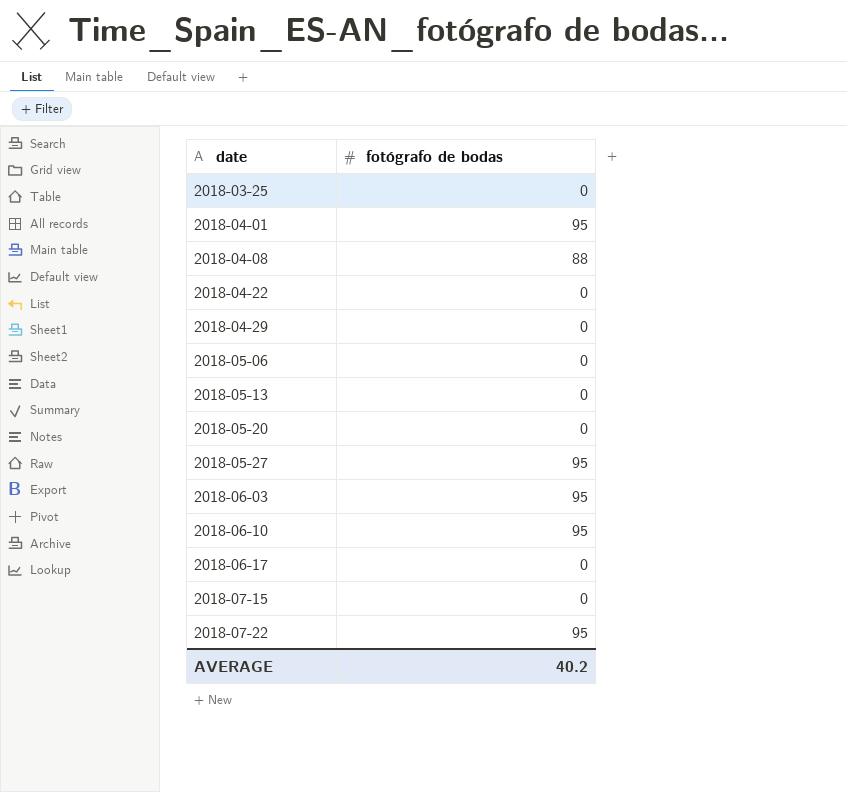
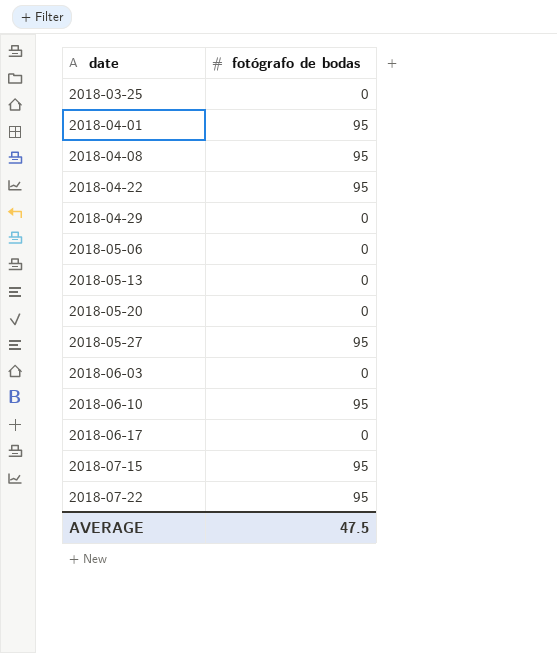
2018-04-08 | fotógrafo de bodas: 88 -> 95
2018-04-22 | fotógrafo de bodas: 0 -> 95
2018-06-03 | fotógrafo de bodas: 95 -> 0
2018-07-15 | fotógrafo de bodas: 0 -> 95
AVERAGE | fotógrafo de bodas: 40.2 -> 47.5

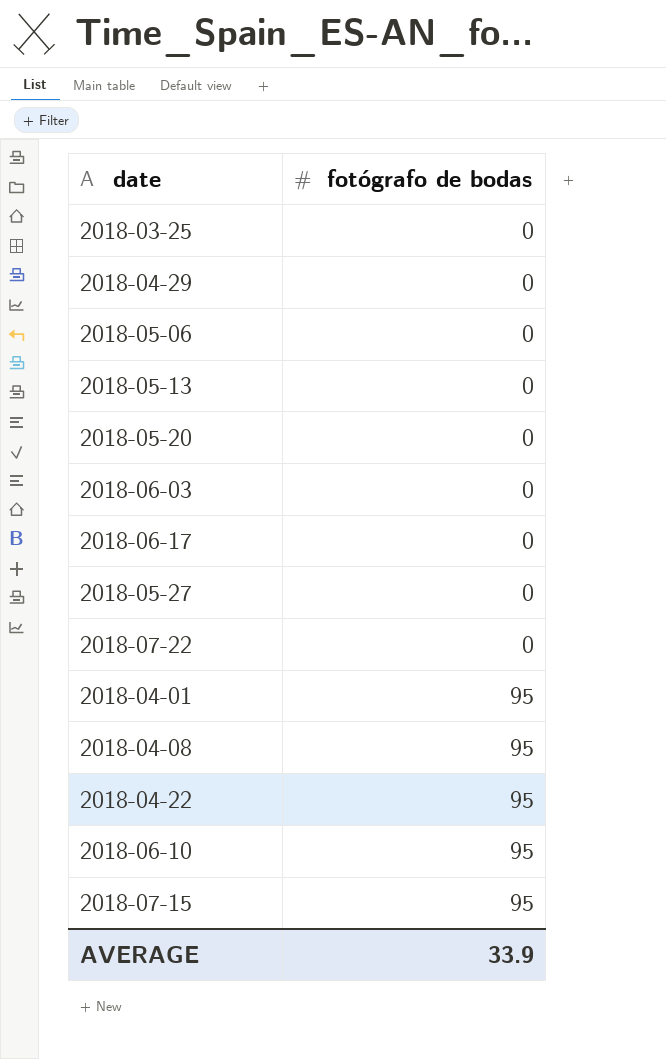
row order: date ascending -> fotógrafo de bodas ascending
2018-05-27 | fotógrafo de bodas: 95 -> 0
2018-07-22 | fotógrafo de bodas: 95 -> 0
AVERAGE | fotógrafo de bodas: 47.5 -> 33.9

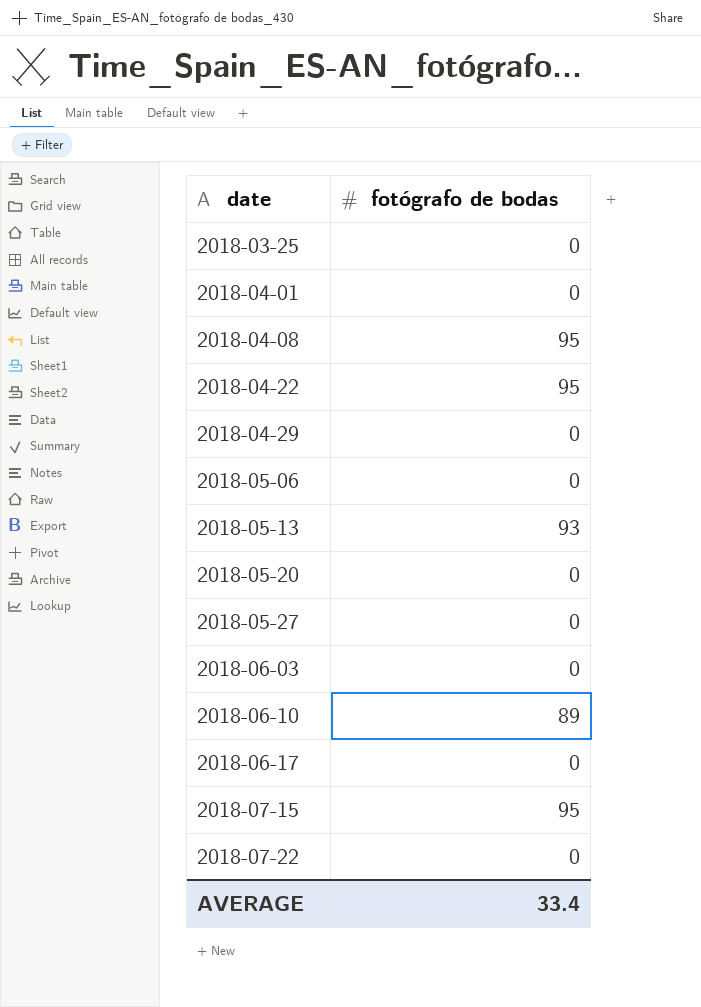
row order: fotógrafo de bodas ascending -> date ascending
2018-04-01 | fotógrafo de bodas: 95 -> 0
2018-05-13 | fotógrafo de bodas: 0 -> 93
2018-06-10 | fotógrafo de bodas: 95 -> 89
AVERAGE | fotógrafo de bodas: 33.9 -> 33.4

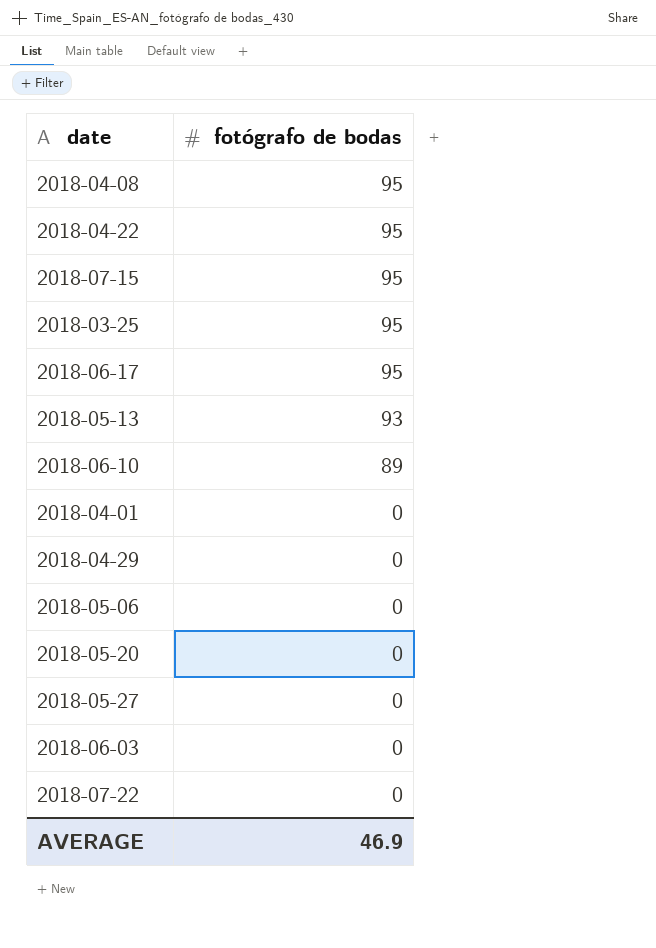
row order: date ascending -> fotógrafo de bodas descending
2018-03-25 | fotógrafo de bodas: 0 -> 95
2018-06-17 | fotógrafo de bodas: 0 -> 95
AVERAGE | fotógrafo de bodas: 33.4 -> 46.9

